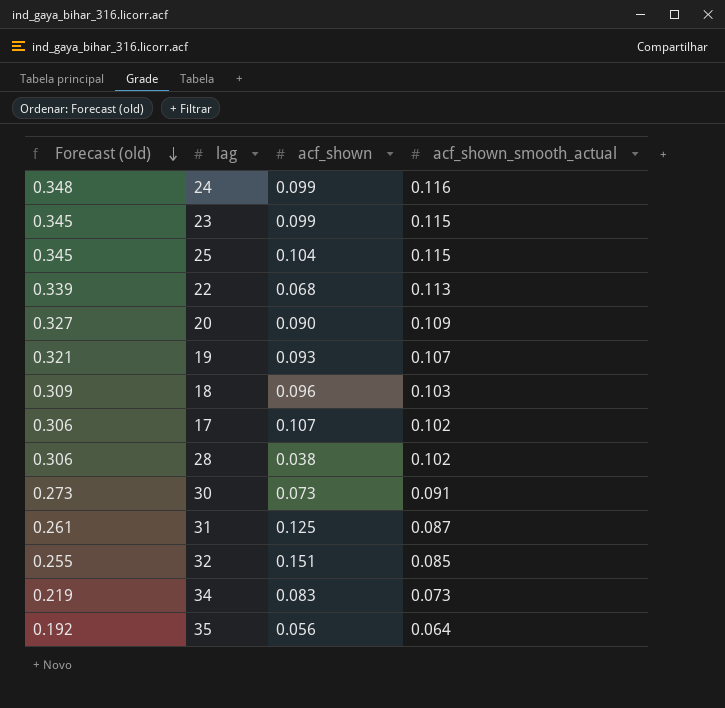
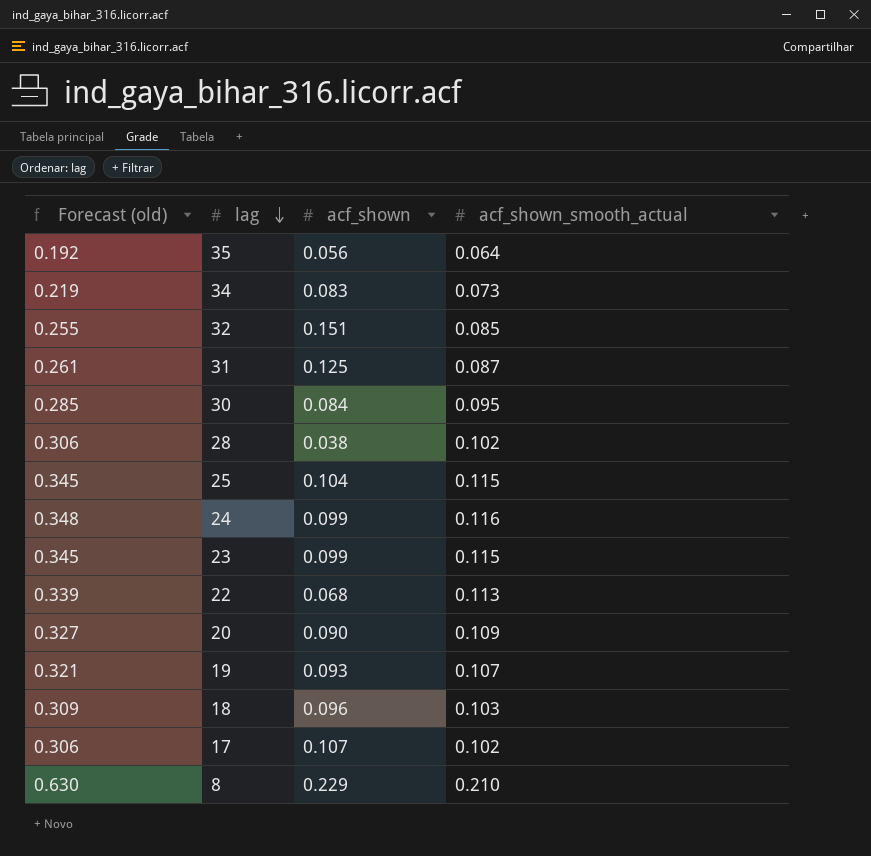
row order: Forecast (old) descending -> lag descending
30 | Forecast (old): 0.273 -> 0.285
30 | acf_shown: 0.073 -> 0.084
30 | acf_shown_smooth_actual: 0.091 -> 0.095
row 8: none -> 0.630 | 0.229 | 0.210

